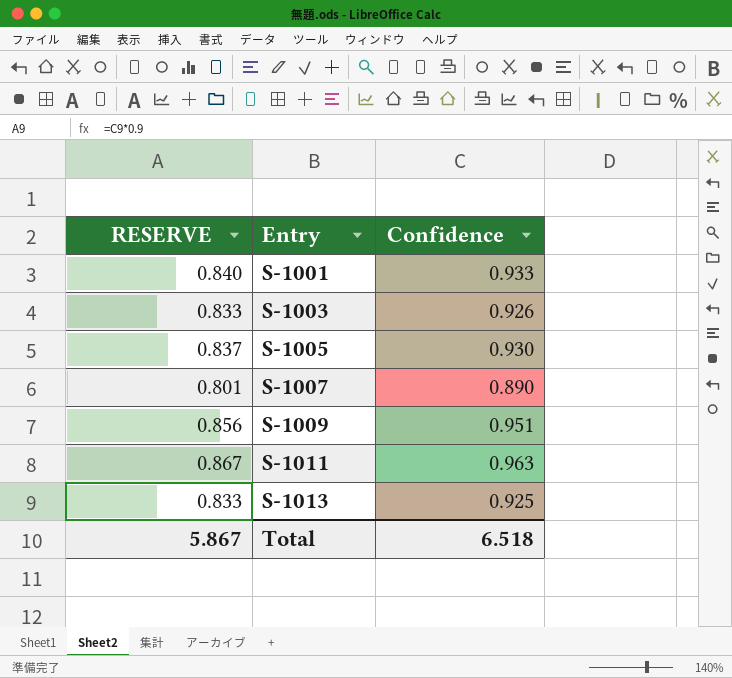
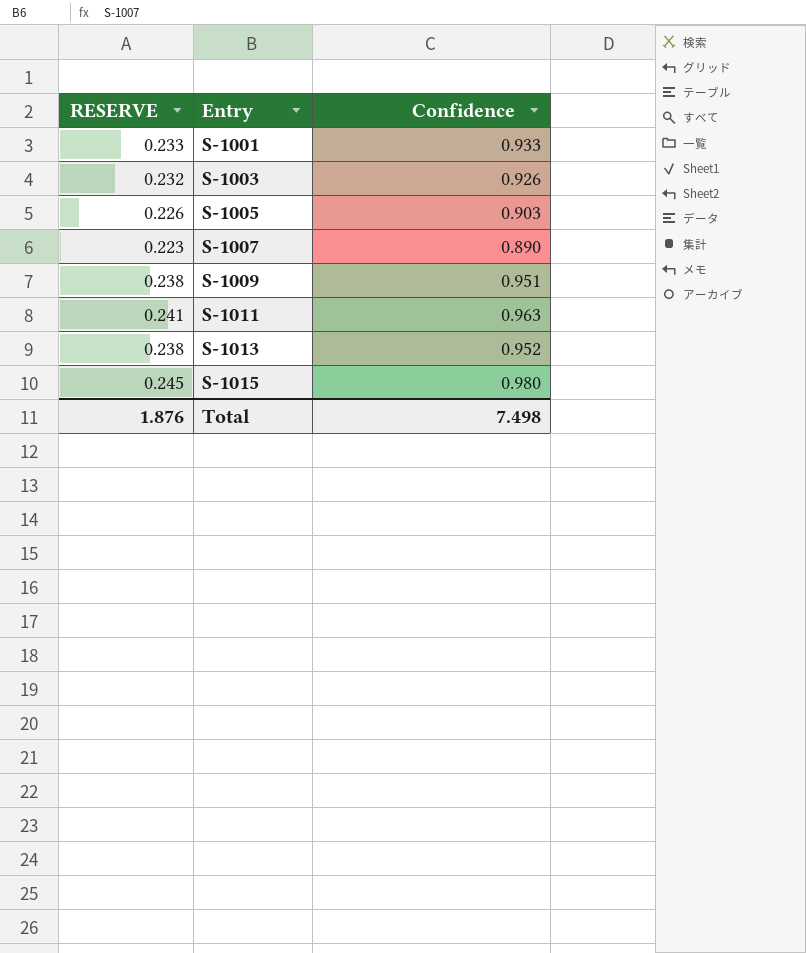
column RESERVE | formula: [Confidence] * 0.9 -> [Confidence] * 0.25
S-1005 | Confidence: 0.930 -> 0.903
S-1013 | Confidence: 0.925 -> 0.952
row S-1015: none -> 0.245 | 0.980
Total | RESERVE: 5.867 -> 1.876
Total | Confidence: 6.518 -> 7.498

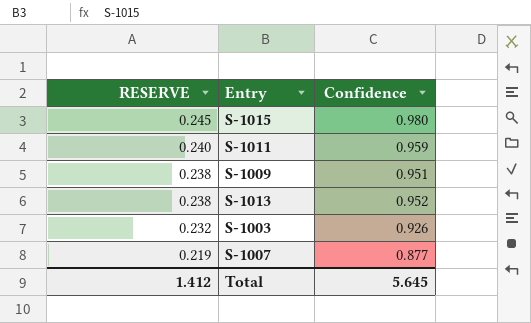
row order: Entry ascending -> RESERVE descending
row S-1001: 0.233 | 0.933 -> none
row S-1005: 0.226 | 0.903 -> none
S-1011 | RESERVE: 0.241 -> 0.240
S-1011 | Confidence: 0.963 -> 0.959
S-1007 | RESERVE: 0.223 -> 0.219
S-1007 | Confidence: 0.890 -> 0.877
Total | RESERVE: 1.876 -> 1.412
Total | Confidence: 7.498 -> 5.645

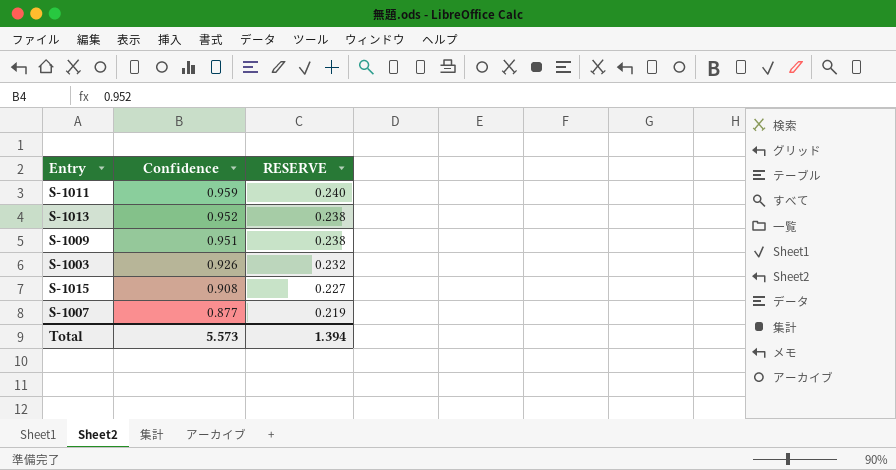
row order: RESERVE descending -> Confidence descending
column RESERVE | position: 1 -> 3
S-1015 | Confidence: 0.980 -> 0.908
S-1015 | RESERVE: 0.245 -> 0.227
Total | Confidence: 5.645 -> 5.573
Total | RESERVE: 1.412 -> 1.394

